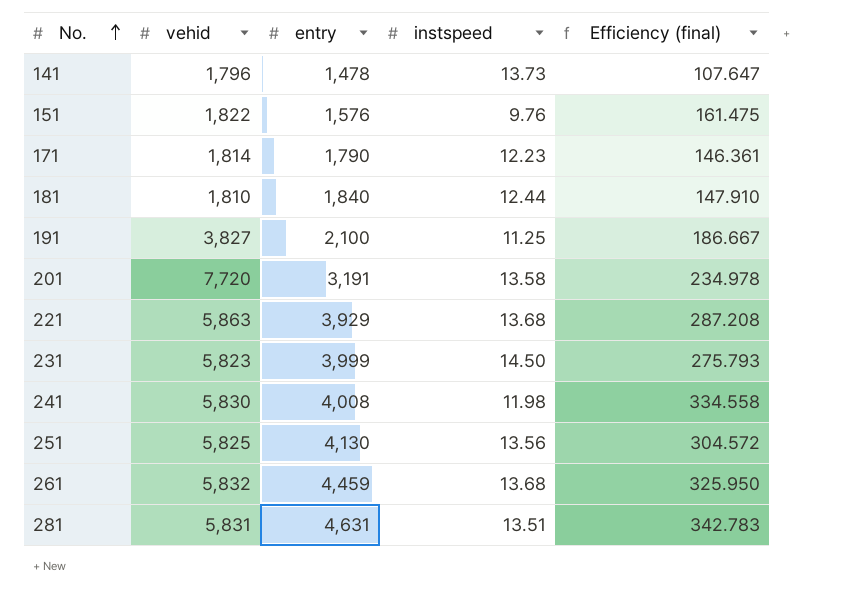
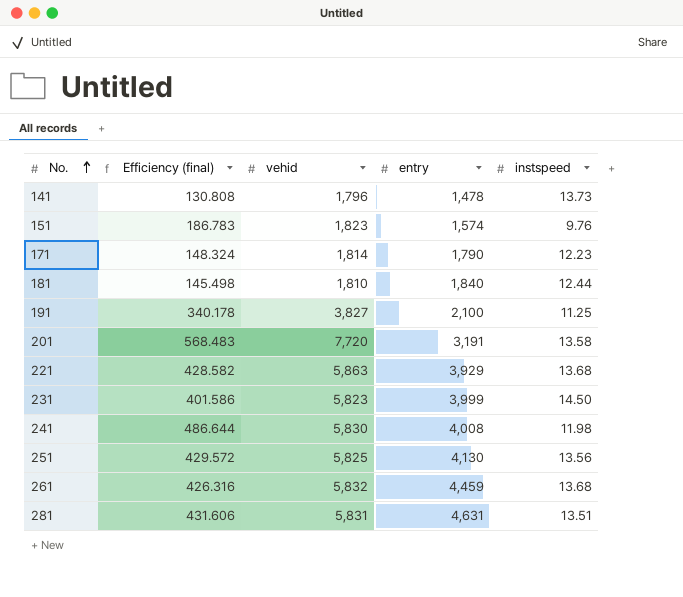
column Efficiency (final) | formula: [entry] / [instspeed] -> [vehid] / [instspeed]
column Efficiency (final) | position: 5 -> 2
151 | vehid: 1,822 -> 1,823
151 | entry: 1,576 -> 1,574

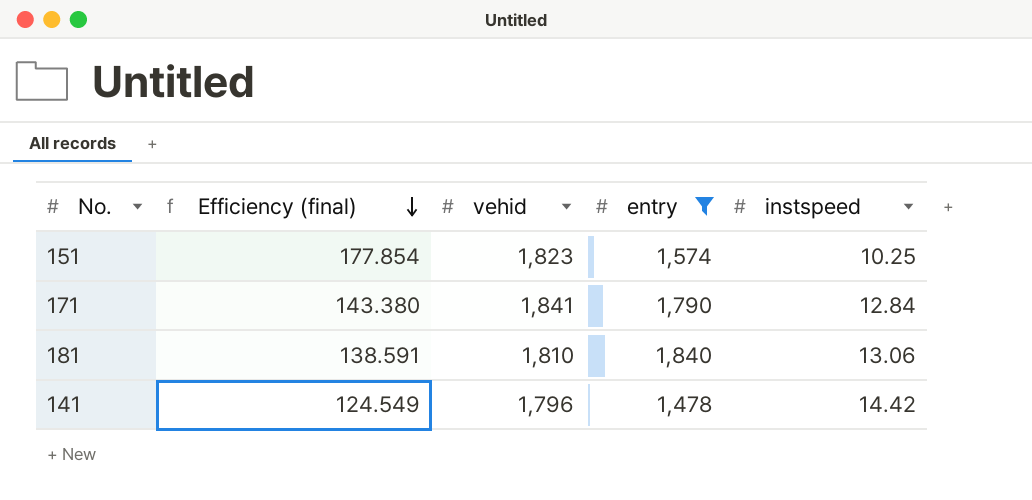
filter: none -> entry <= 1,840
row order: No. ascending -> Efficiency (final) descending
151 | Efficiency (final): 186.783 -> 177.854
151 | instspeed: 9.76 -> 10.25
171 | Efficiency (final): 148.324 -> 143.380
171 | vehid: 1,814 -> 1,841
171 | instspeed: 12.23 -> 12.84
181 | Efficiency (final): 145.498 -> 138.591
181 | instspeed: 12.44 -> 13.06
141 | Efficiency (final): 130.808 -> 124.549
141 | instspeed: 13.73 -> 14.42

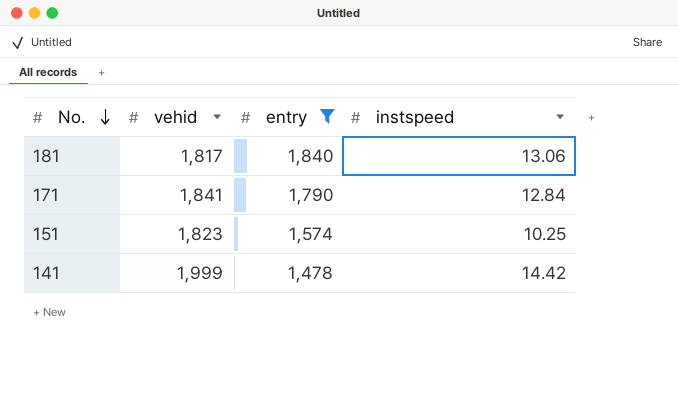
row order: Efficiency (final) descending -> No. descending
column Efficiency (final) | formula: [vehid] / [instspeed] -> none
181 | vehid: 1,810 -> 1,817
141 | vehid: 1,796 -> 1,999

